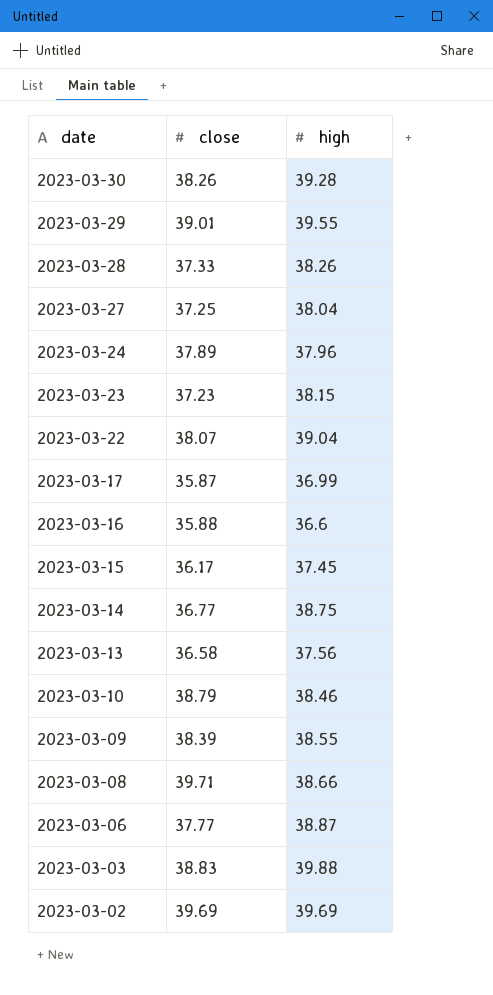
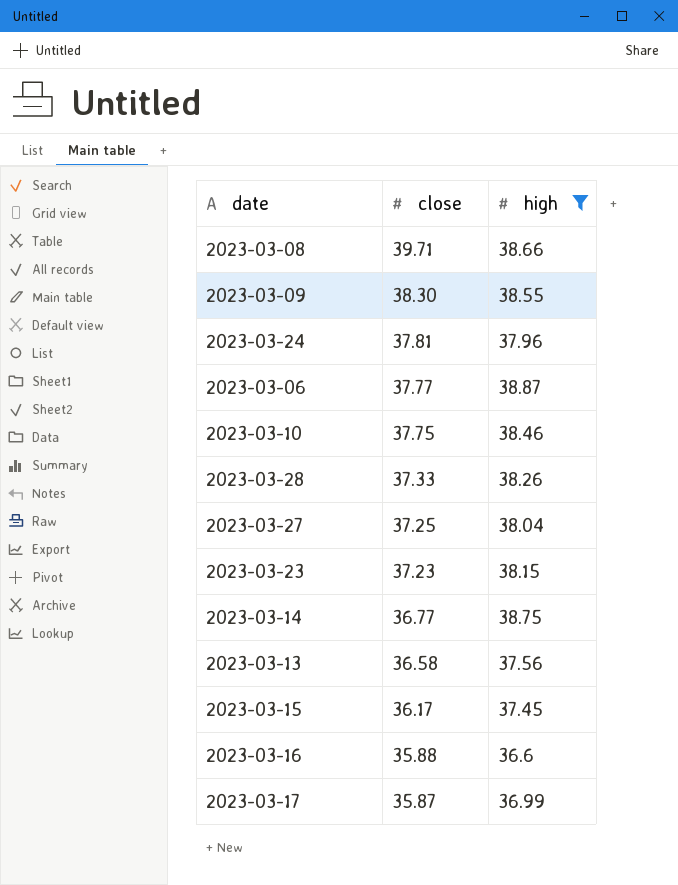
filter: none -> high <= 38.87
row order: date descending -> close descending
2023-03-09 | close: 38.39 -> 38.30
2023-03-24 | close: 37.89 -> 37.81
2023-03-10 | close: 38.79 -> 37.75

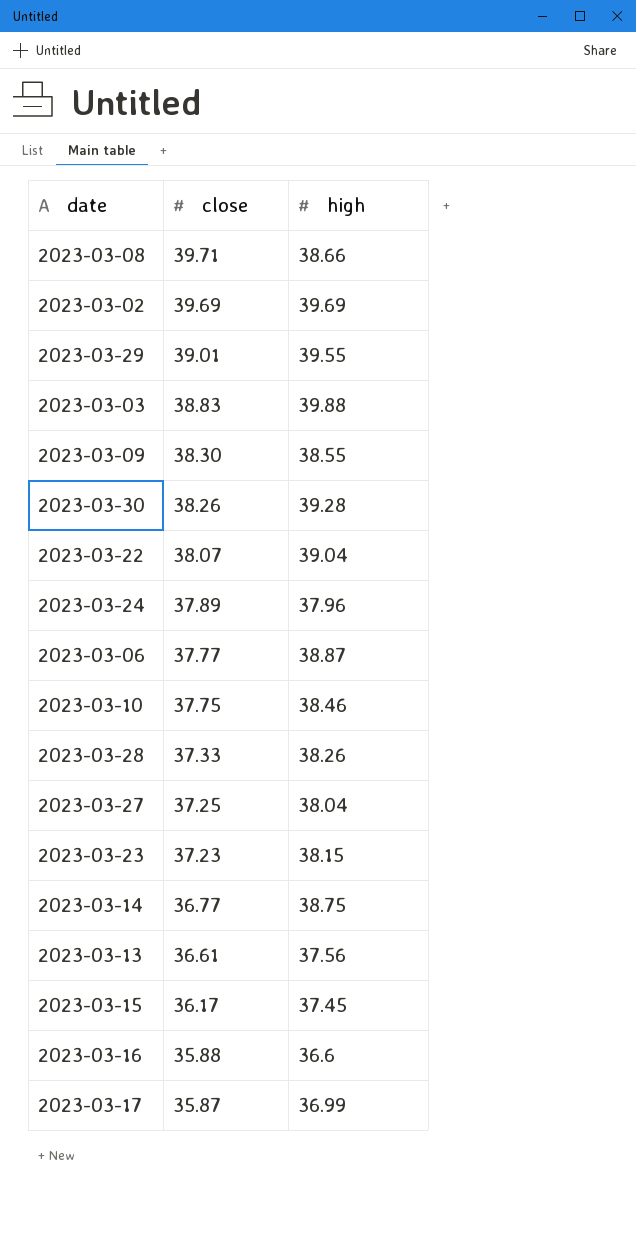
filter: high <= 38.87 -> none
2023-03-24 | close: 37.81 -> 37.89
2023-03-13 | close: 36.58 -> 36.61

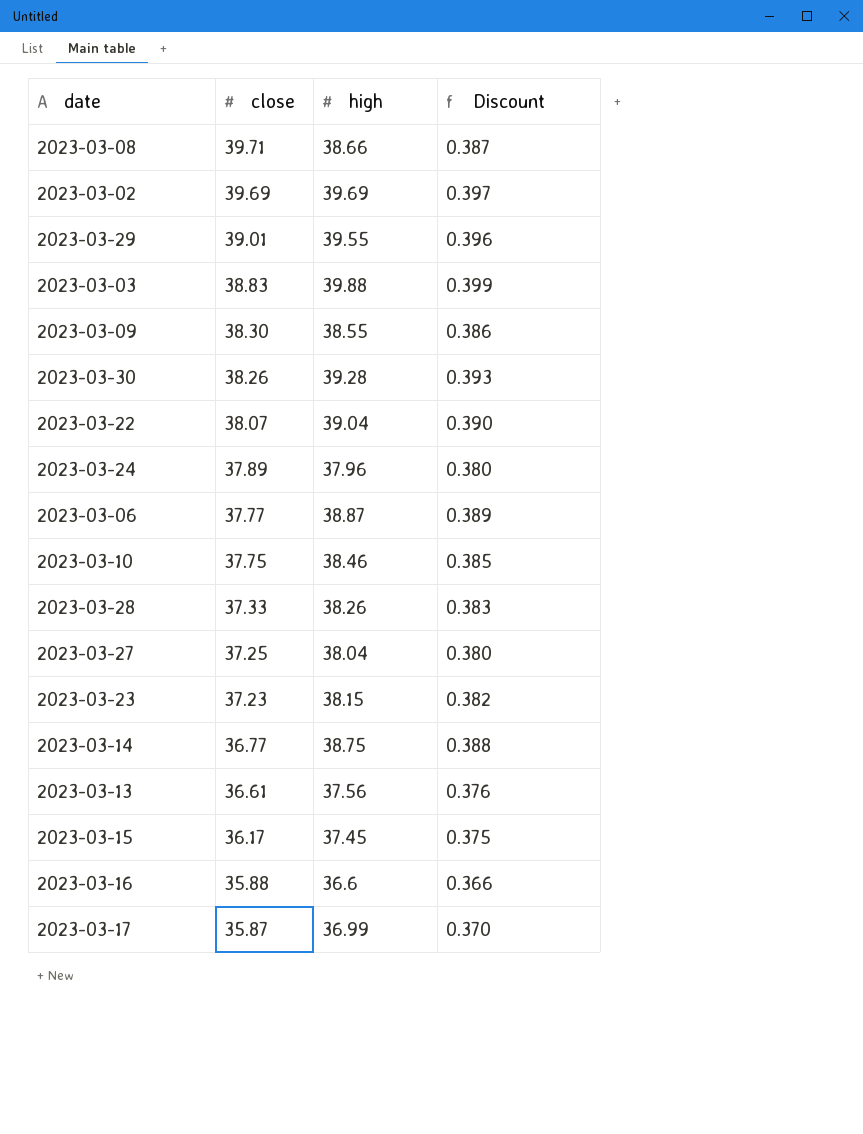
column Discount | formula: none -> [high] * 0.01

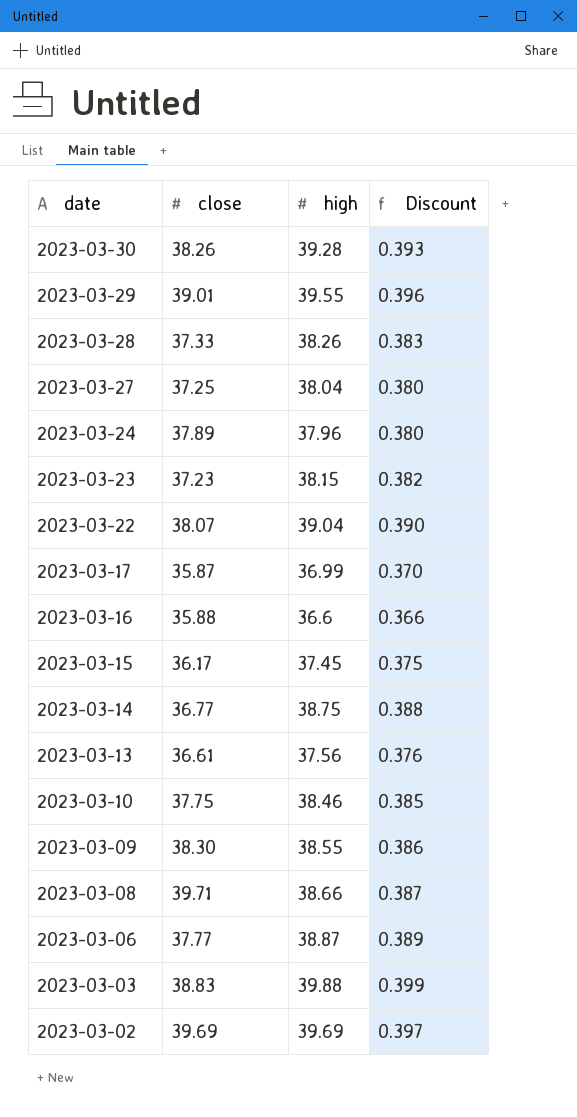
row order: close descending -> date descending

